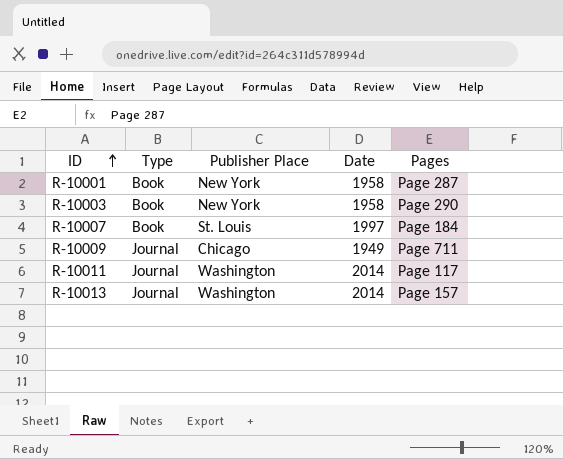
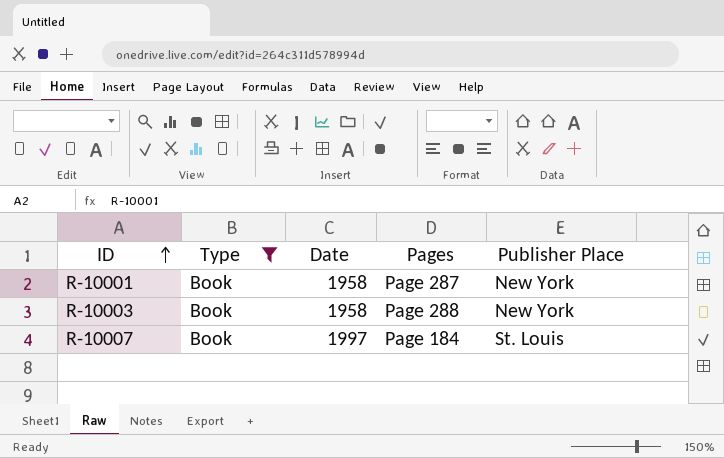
filter: none -> Type = Book
column Publisher Place | position: 3 -> 5
R-10003 | Pages: Page 290 -> Page 288

